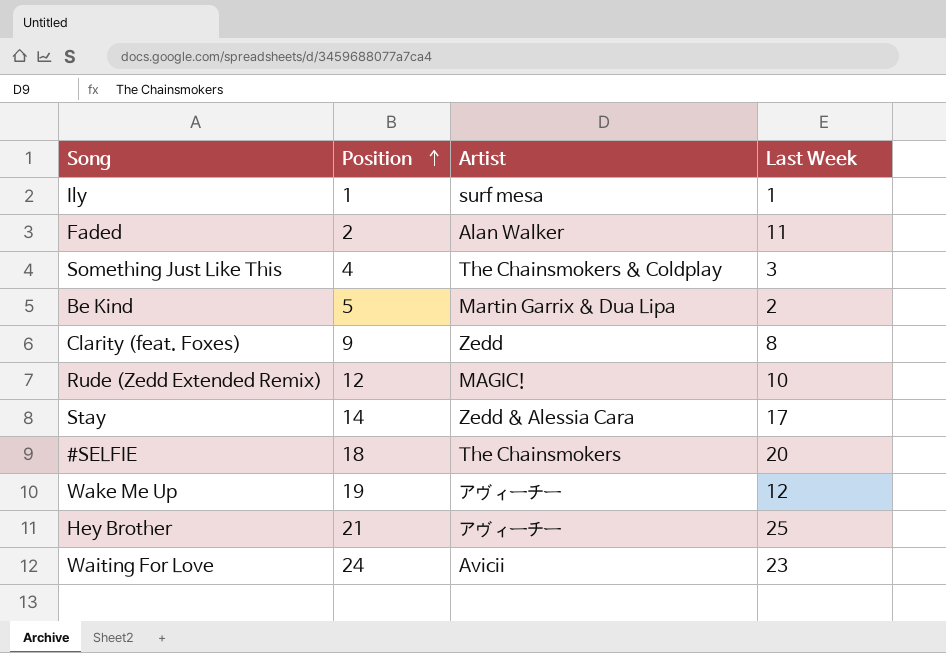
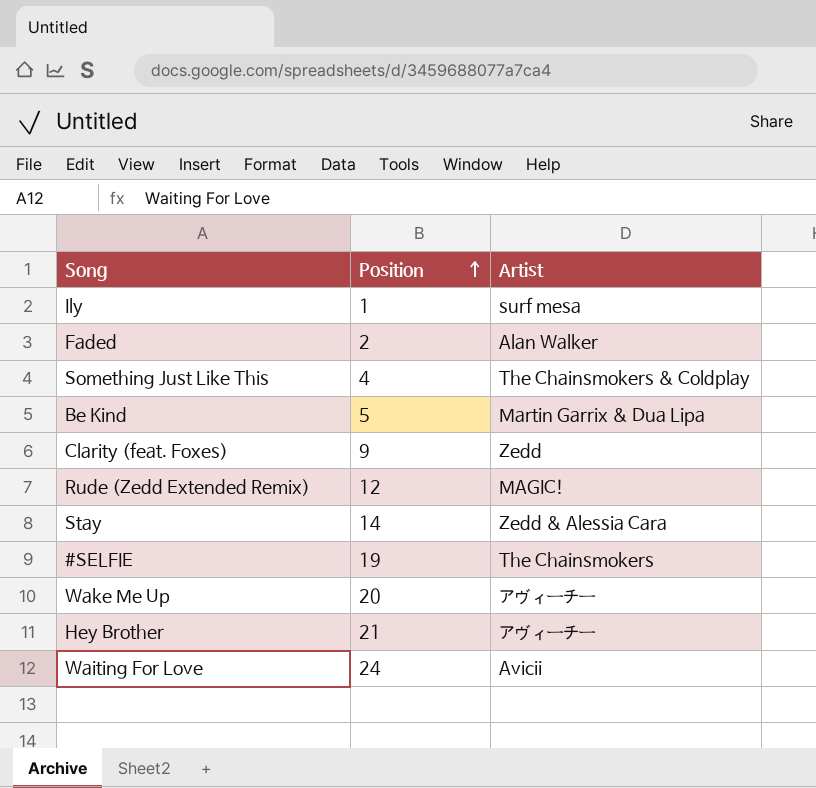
column Last Week | position: 4 -> none
#SELFIE | Position: 18 -> 19
Wake Me Up | Position: 19 -> 20

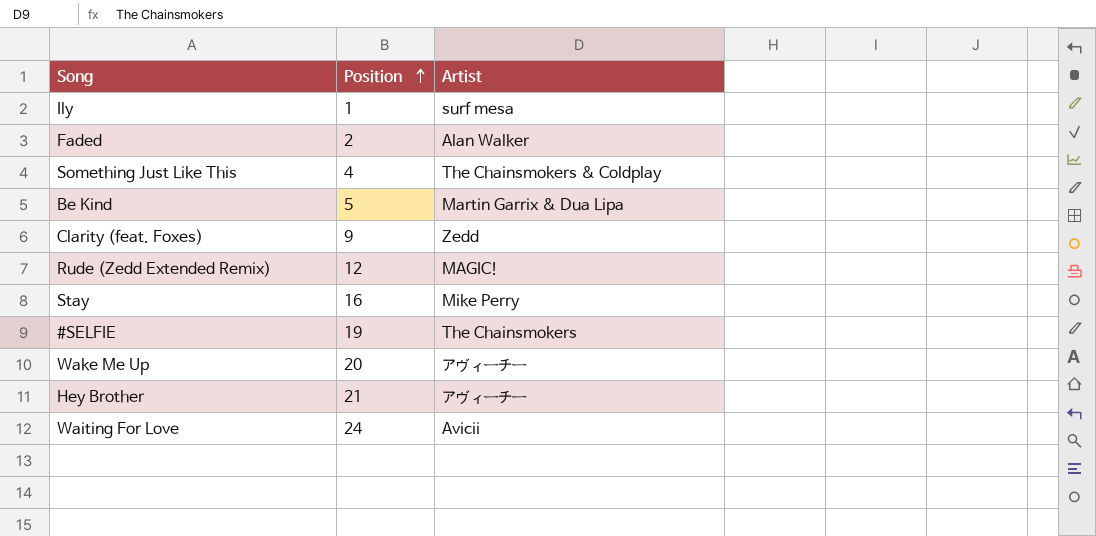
Stay | Position: 14 -> 16
Stay | Artist: Zedd & Alessia Cara -> Mike Perry

